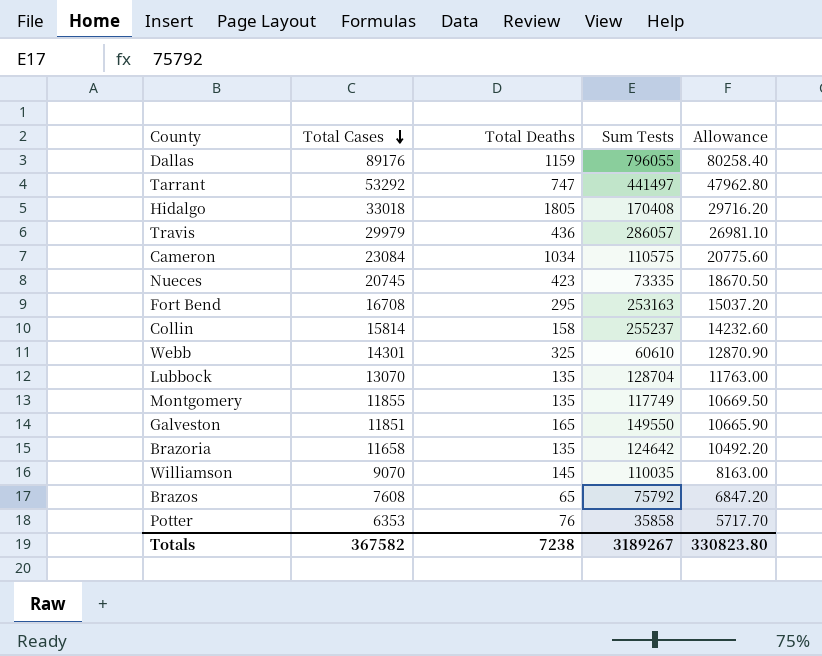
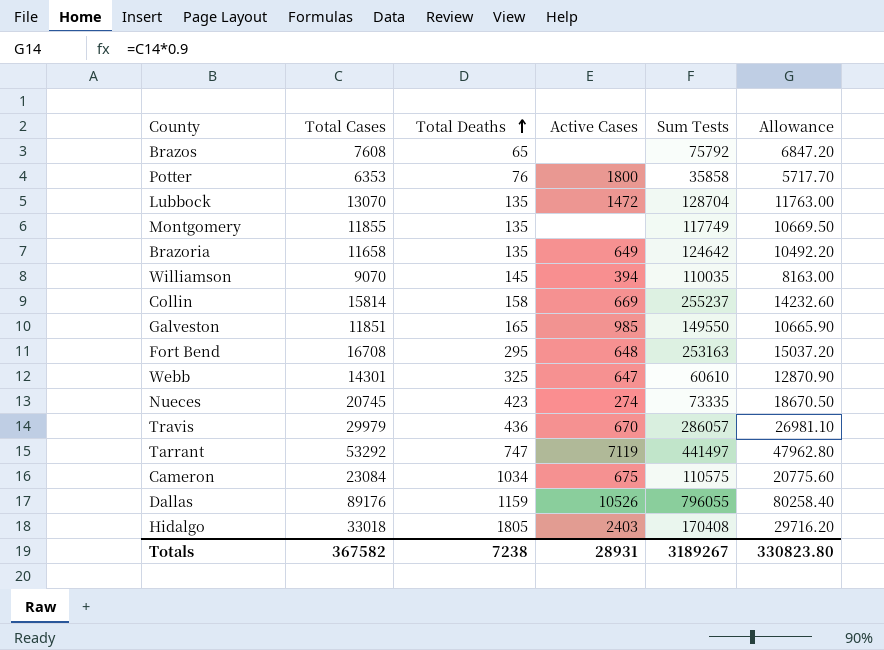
row order: Total Cases descending -> Total Deaths ascending
column Active Cases | position: none -> 4

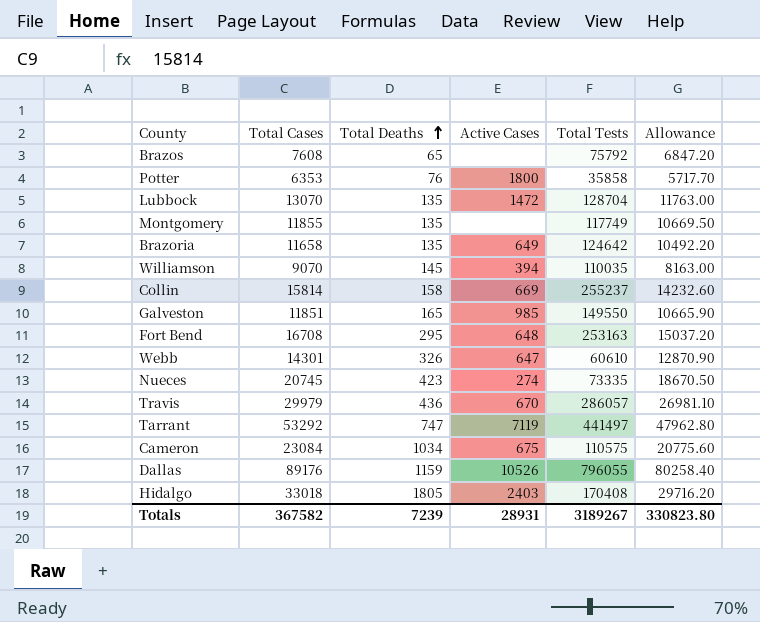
column name: Sum Tests -> Total Tests
Webb | Total Deaths: 325 -> 326
Totals | Total Deaths: 7238 -> 7239

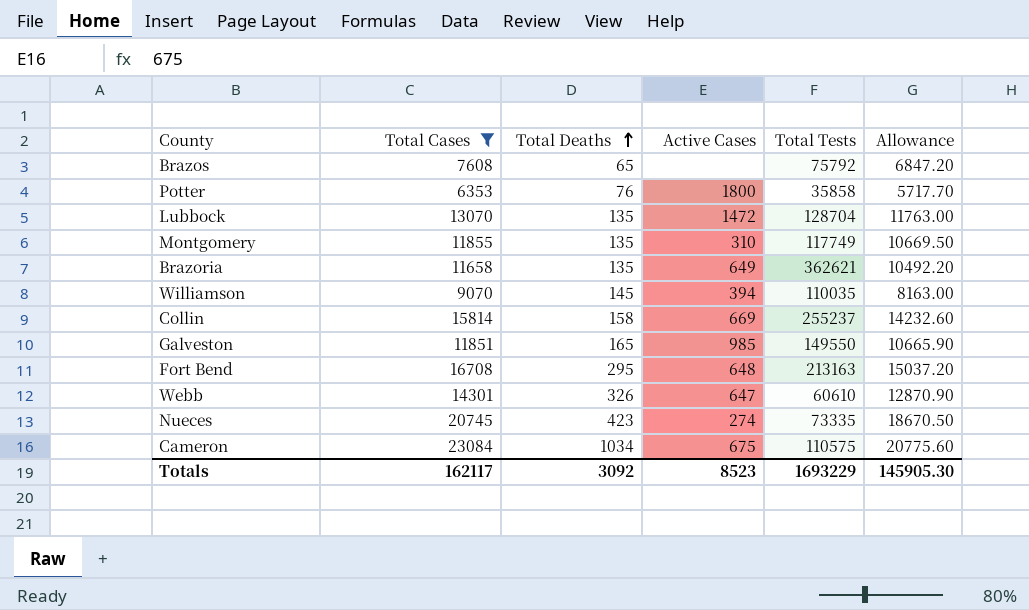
filter: none -> Total Cases <= 23084
Montgomery | Active Cases: none -> 310
Brazoria | Total Tests: 124642 -> 362621
Fort Bend | Total Tests: 253163 -> 213163
Totals | Total Cases: 367582 -> 162117
Totals | Total Deaths: 7239 -> 3092
Totals | Active Cases: 28931 -> 8523
Totals | Total Tests: 3189267 -> 1693229
Totals | Allowance: 330823.80 -> 145905.30

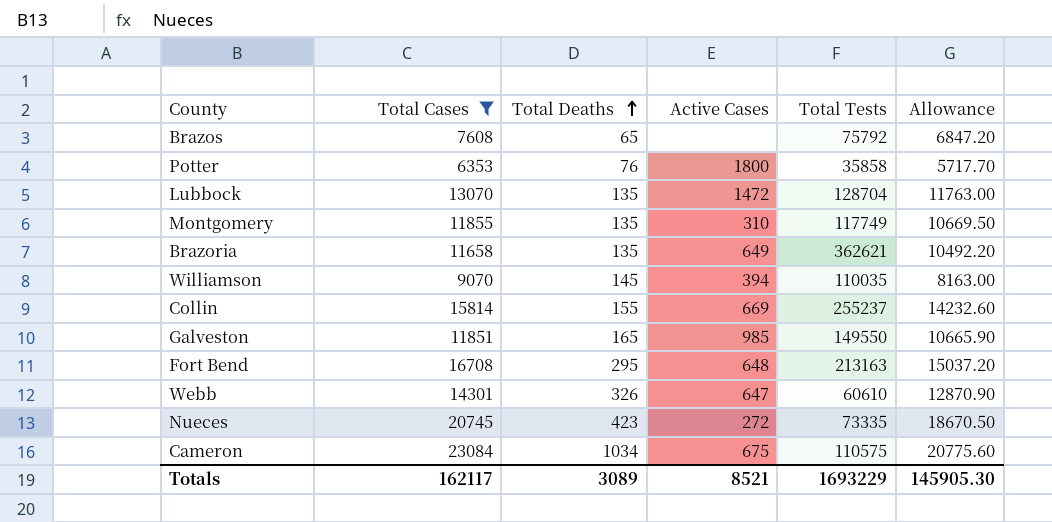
Collin | Total Deaths: 158 -> 155
Nueces | Active Cases: 274 -> 272
Totals | Total Deaths: 3092 -> 3089
Totals | Active Cases: 8523 -> 8521

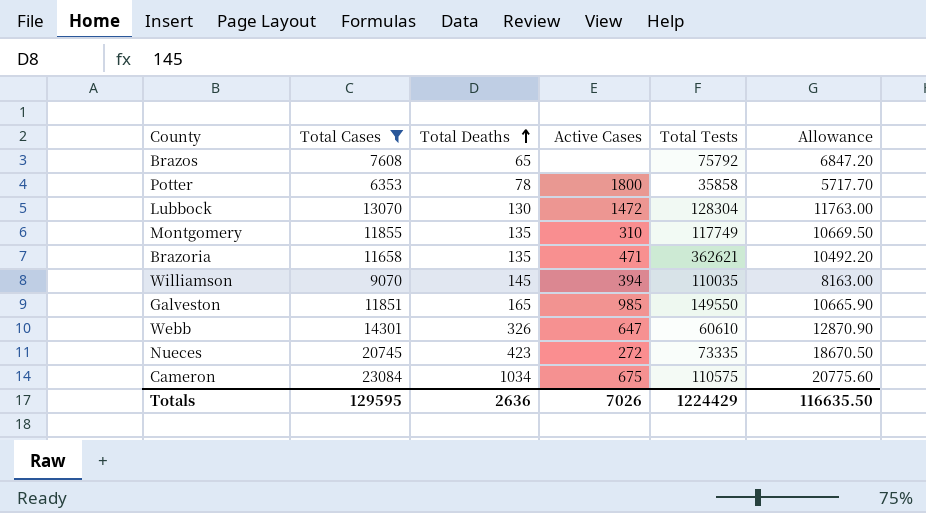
row Collin: 15814 | 155 | 669 | 255237 | 14232.60 -> none
row Fort Bend: 16708 | 295 | 648 | 213163 | 15037.20 -> none
Potter | Total Deaths: 76 -> 78
Lubbock | Total Deaths: 135 -> 130
Lubbock | Total Tests: 128704 -> 128304
Brazoria | Active Cases: 649 -> 471
Totals | Total Cases: 162117 -> 129595
Totals | Total Deaths: 3089 -> 2636
Totals | Active Cases: 8521 -> 7026
Totals | Total Tests: 1693229 -> 1224429
Totals | Allowance: 145905.30 -> 116635.50

